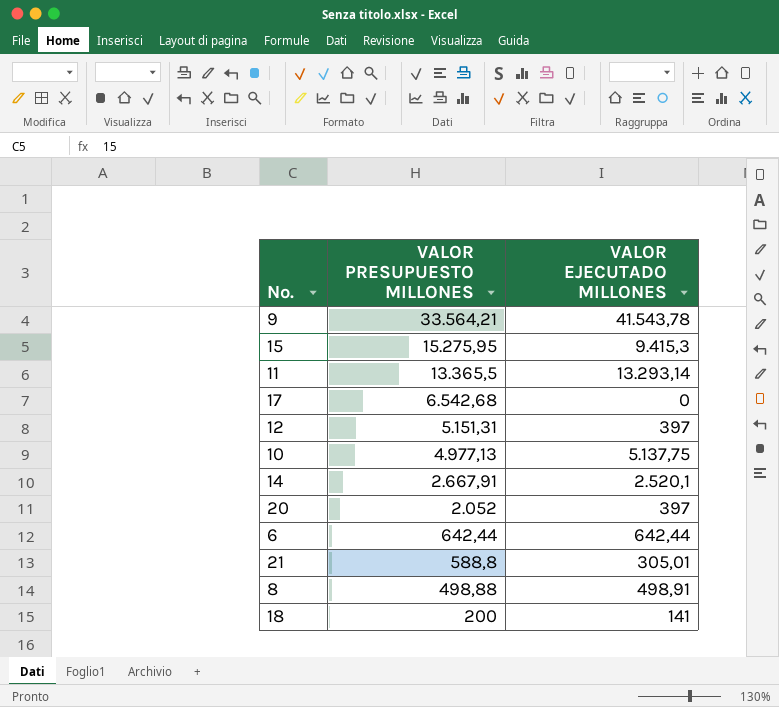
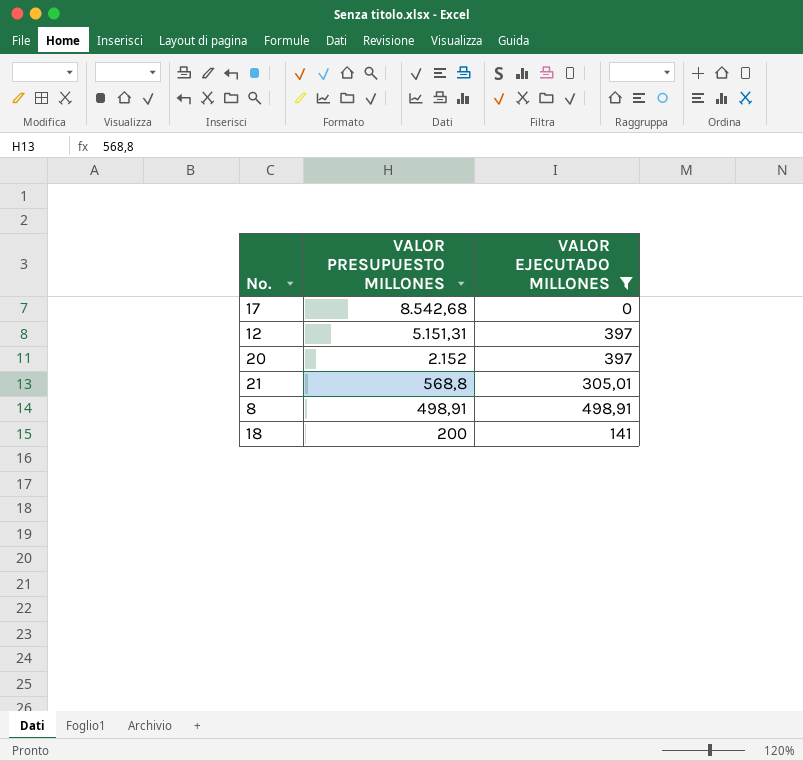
filter: none -> VALOR EJECUTADO MILLONES <= 498,91
17 | VALOR PRESUPUESTO MILLONES: 6.542,68 -> 8.542,68
20 | VALOR PRESUPUESTO MILLONES: 2.052 -> 2.152
21 | VALOR PRESUPUESTO MILLONES: 588,8 -> 568,8
8 | VALOR PRESUPUESTO MILLONES: 498,88 -> 498,91

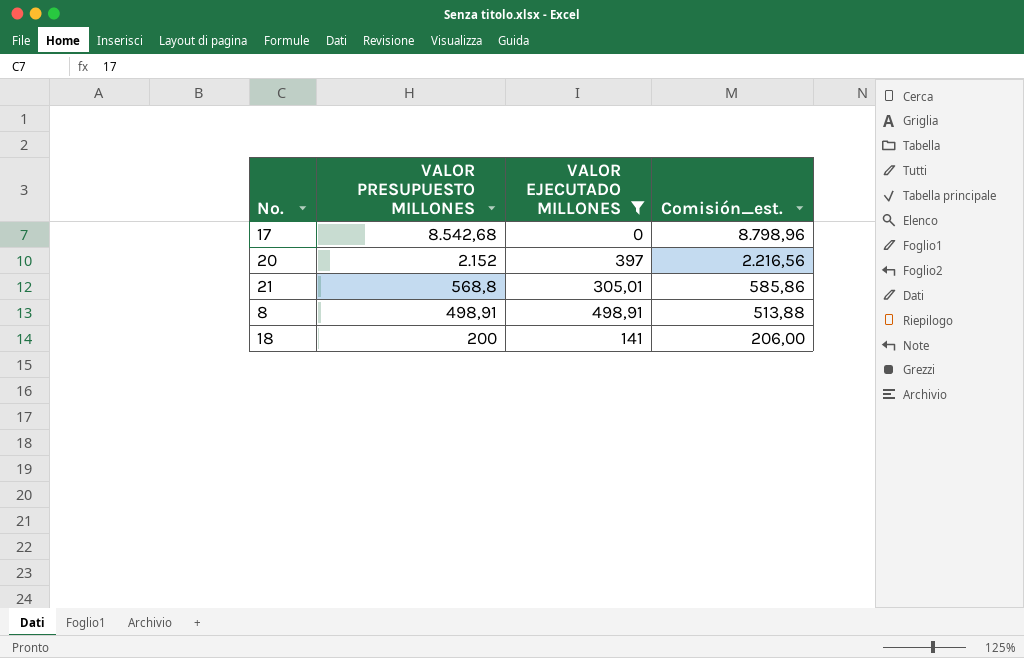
column Comisión_est. | formula: none -> [VALOR PRESUPUESTO MILLONES] * 1,03
row 12: 5.151,31 | 397 -> none

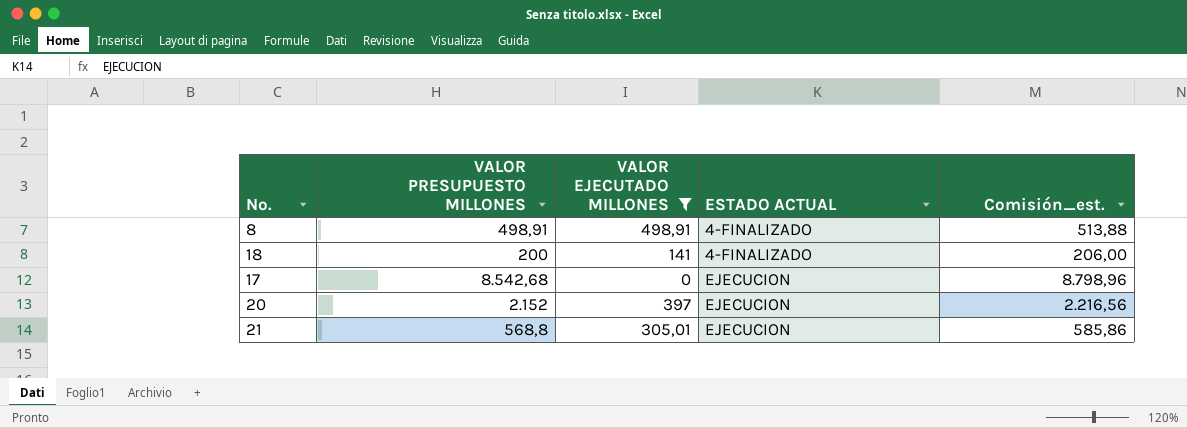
row order: VALOR PRESUPUESTO MILLONES descending -> ESTADO ACTUAL ascending
column ESTADO ACTUAL | position: none -> 4

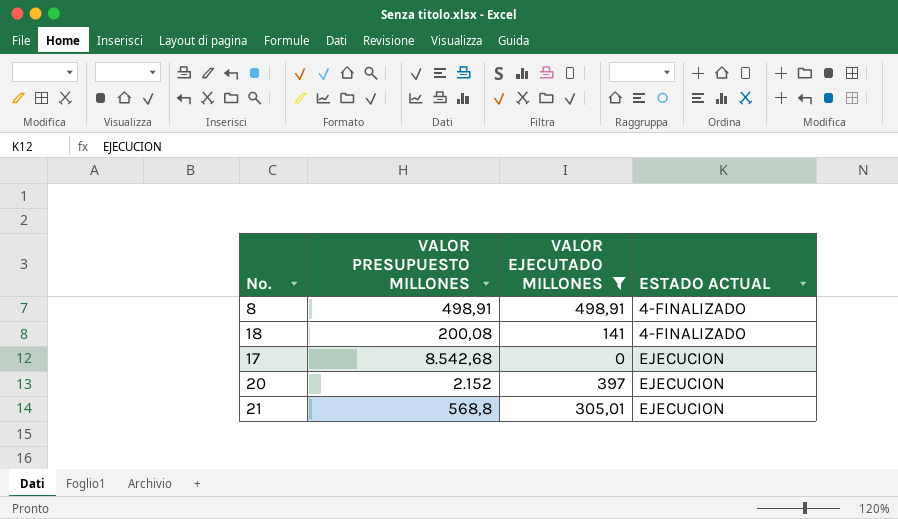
column Comisión_est. | formula: [VALOR PRESUPUESTO MILLONES] * 1,03 -> none
18 | VALOR PRESUPUESTO MILLONES: 200 -> 200,08

